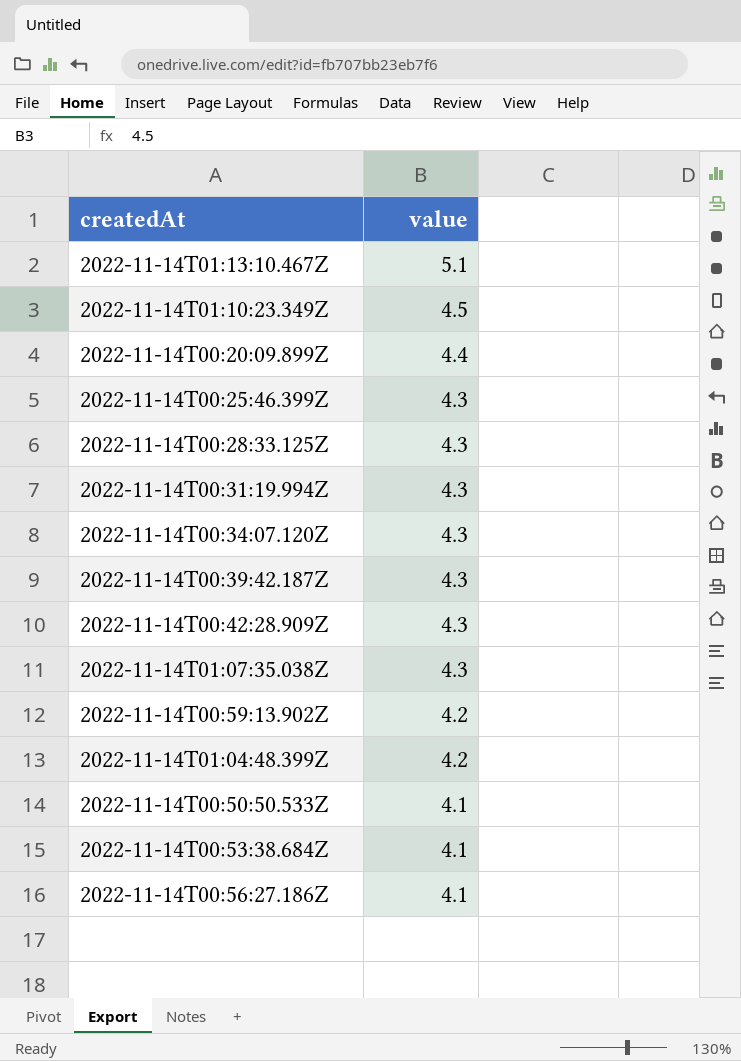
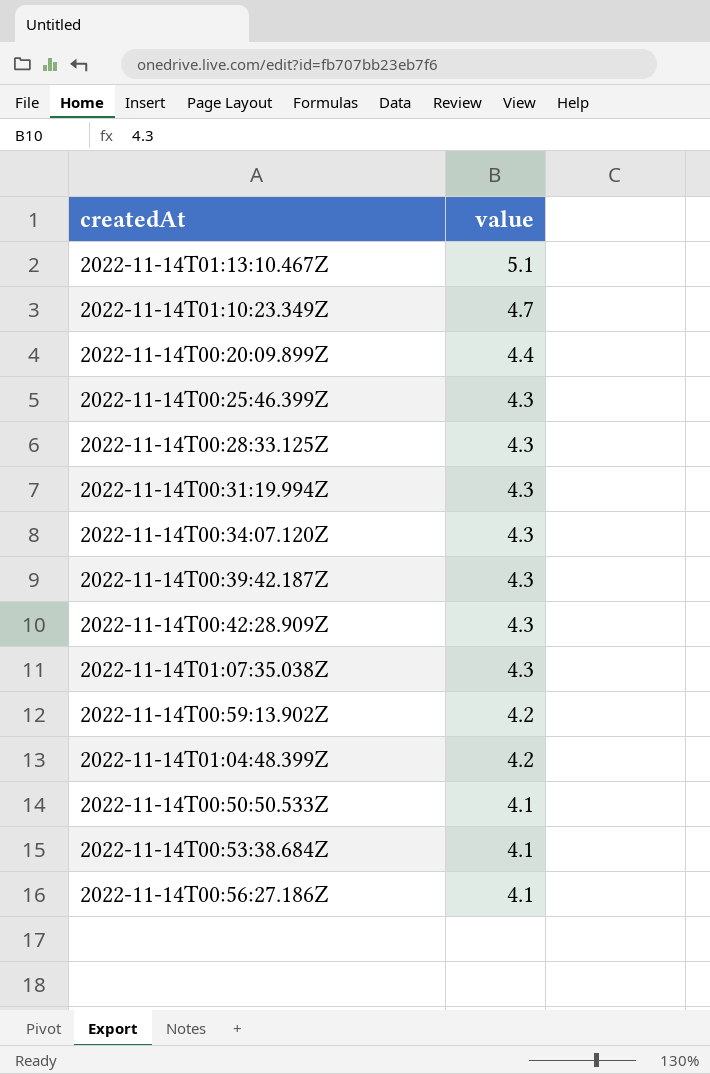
2022-11-14T01:10:23.349Z | value: 4.5 -> 4.7

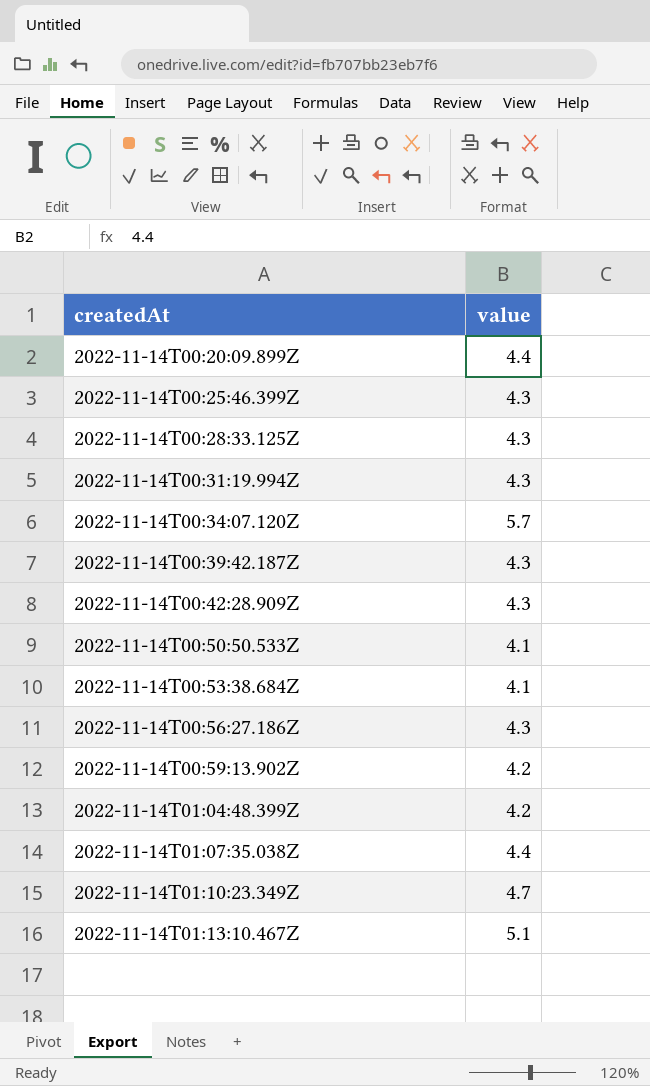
row order: value descending -> createdAt ascending
2022-11-14T00:34:07.120Z | value: 4.3 -> 5.7
2022-11-14T00:56:27.186Z | value: 4.1 -> 4.3
2022-11-14T01:07:35.038Z | value: 4.3 -> 4.4

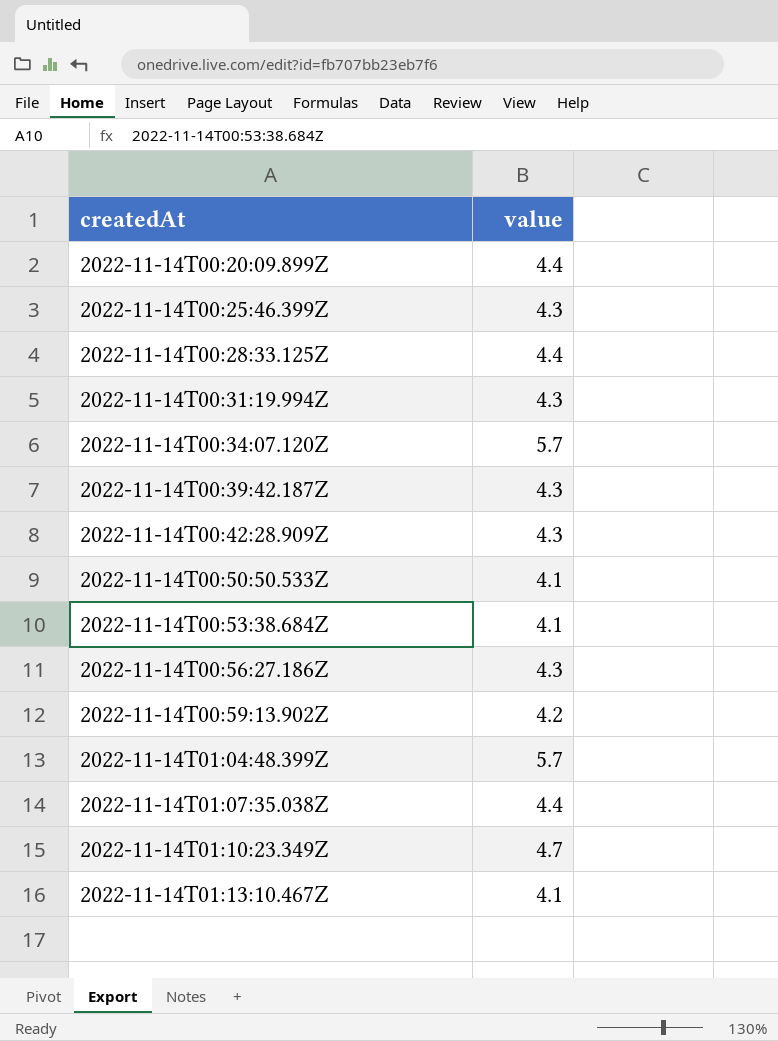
2022-11-14T00:28:33.125Z | value: 4.3 -> 4.4
2022-11-14T01:04:48.399Z | value: 4.2 -> 5.7
2022-11-14T01:13:10.467Z | value: 5.1 -> 4.1

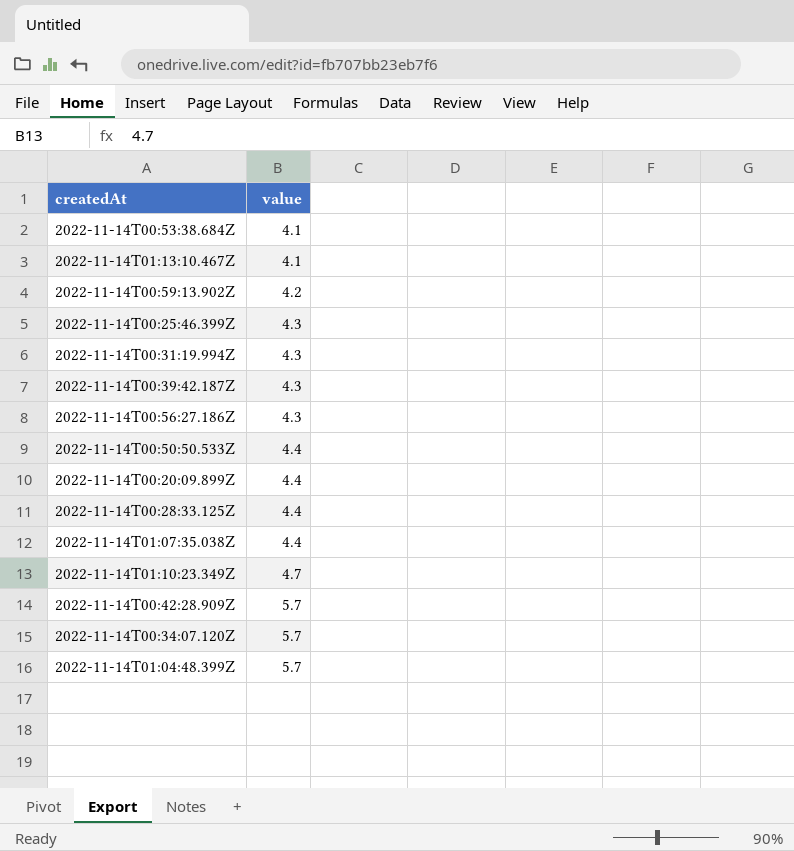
row order: createdAt ascending -> value ascending
2022-11-14T00:50:50.533Z | value: 4.1 -> 4.4
2022-11-14T00:42:28.909Z | value: 4.3 -> 5.7

